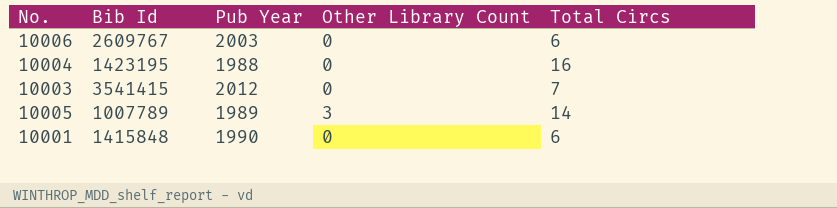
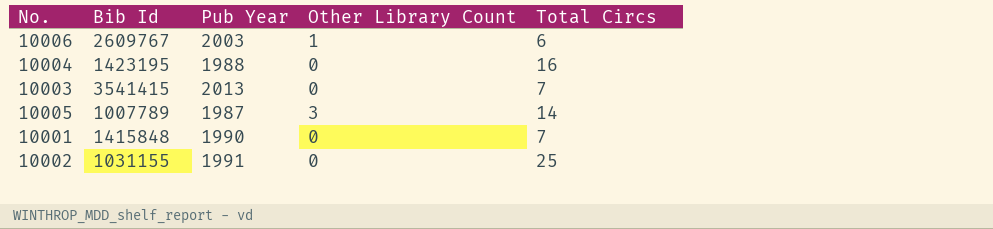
10006 | Other Library Count: 0 -> 1
10003 | Pub Year: 2012 -> 2013
10005 | Pub Year: 1989 -> 1987
10001 | Total Circs: 6 -> 7
row 10002: none -> 1031155 | 1991 | 0 | 25

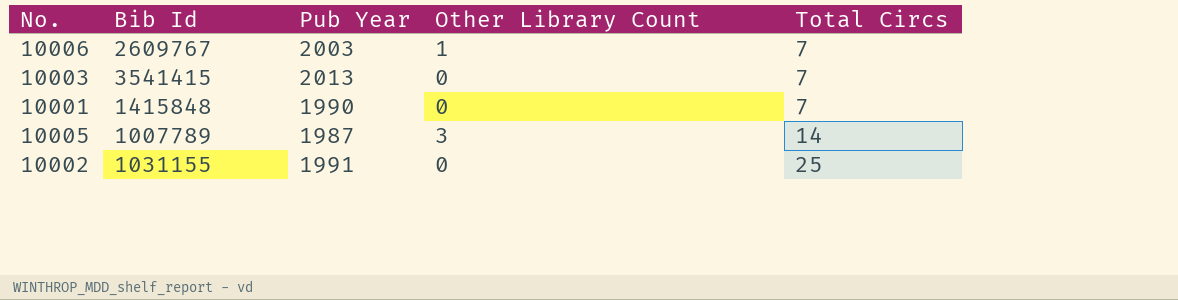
row order: none -> Total Circs ascending
row 10004: 1423195 | 1988 | 0 | 16 -> none
10006 | Total Circs: 6 -> 7

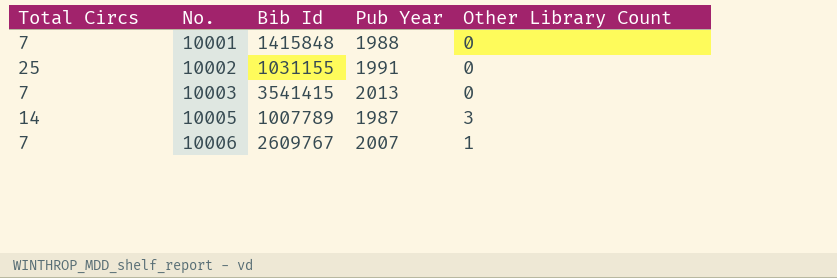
row order: Total Circs ascending -> No. ascending
column Total Circs | position: 5 -> 1
10001 | Pub Year: 1990 -> 1988
10006 | Pub Year: 2003 -> 2007

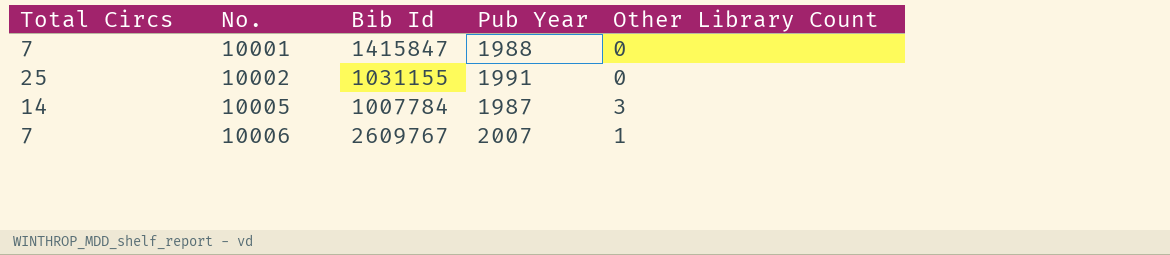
row 10003: 7 | 3541415 | 2013 | 0 -> none
10001 | Bib Id: 1415848 -> 1415847
10005 | Bib Id: 1007789 -> 1007784

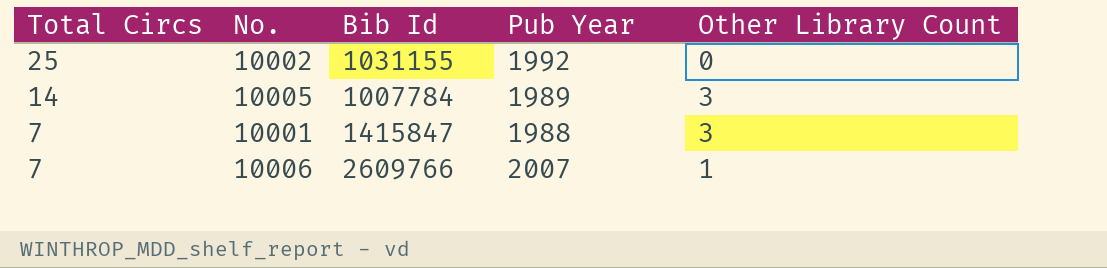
row order: No. ascending -> Total Circs descending
10002 | Pub Year: 1991 -> 1992
10005 | Pub Year: 1987 -> 1989
10001 | Other Library Count: 0 -> 3
10006 | Bib Id: 2609767 -> 2609766

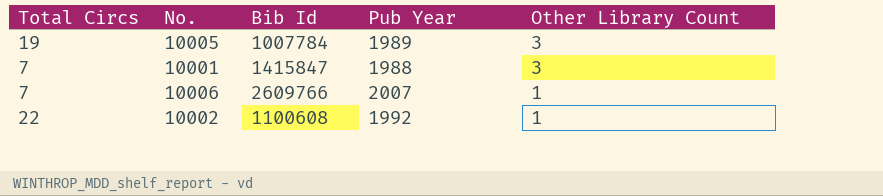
row order: Total Circs descending -> Other Library Count descending
10005 | Total Circs: 14 -> 19
10002 | Total Circs: 25 -> 22
10002 | Bib Id: 1031155 -> 1100608
10002 | Other Library Count: 0 -> 1

